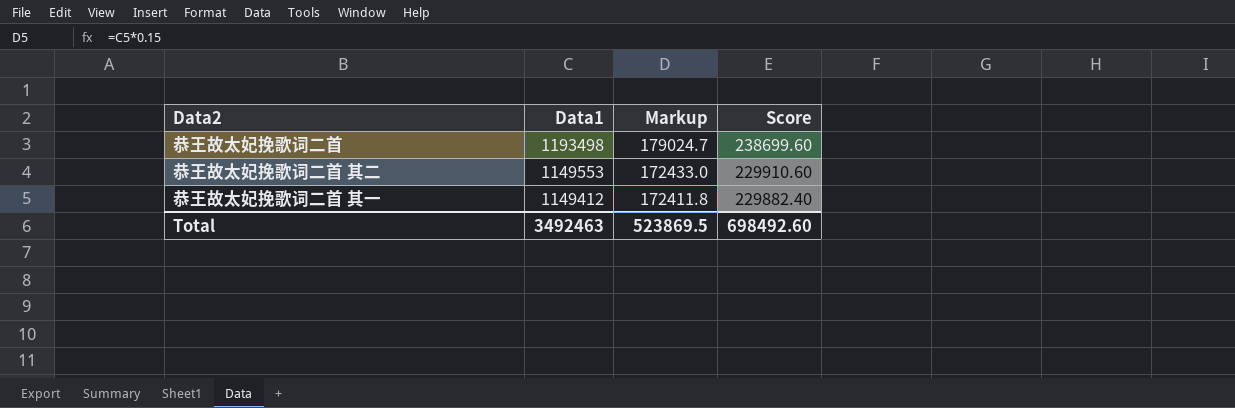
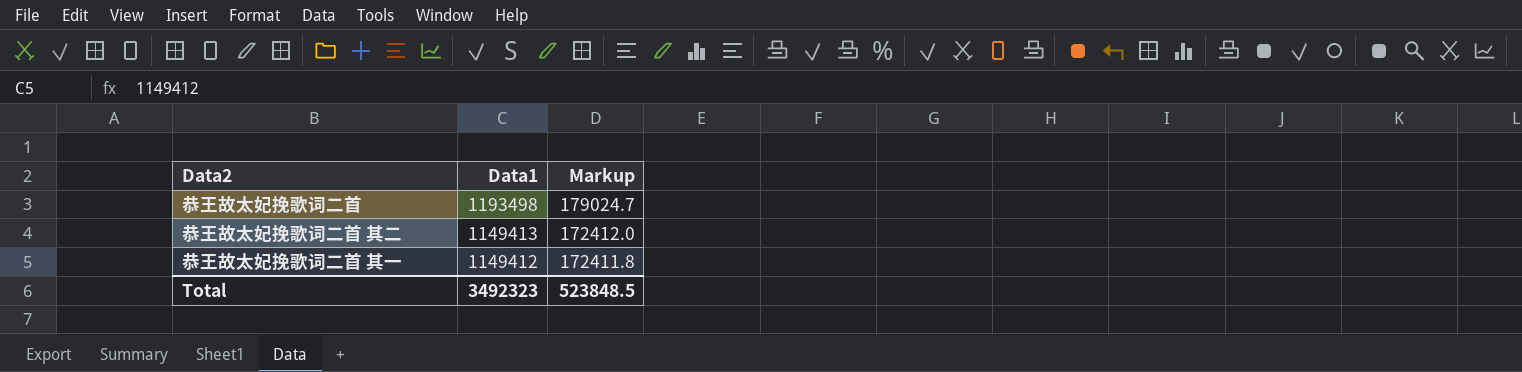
column Score | formula: [Data1] * 0.2 -> none
恭王故太妃挽歌词二首 其二 | Data1: 1149553 -> 1149413
恭王故太妃挽歌词二首 其二 | Markup: 172433.0 -> 172412.0
Total | Data1: 3492463 -> 3492323
Total | Markup: 523869.5 -> 523848.5

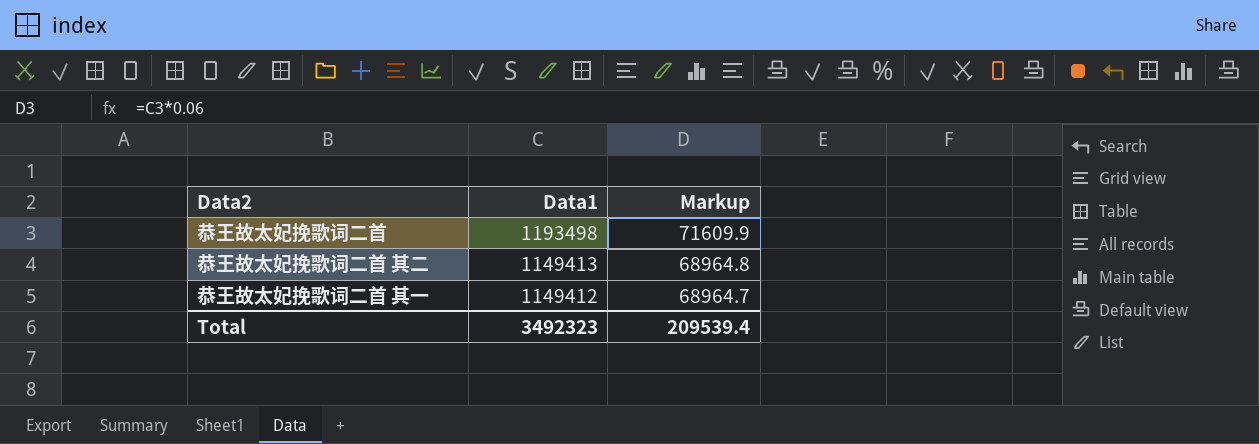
column Markup | formula: [Data1] * 0.15 -> [Data1] * 0.06
Total | Markup: 523848.5 -> 209539.4

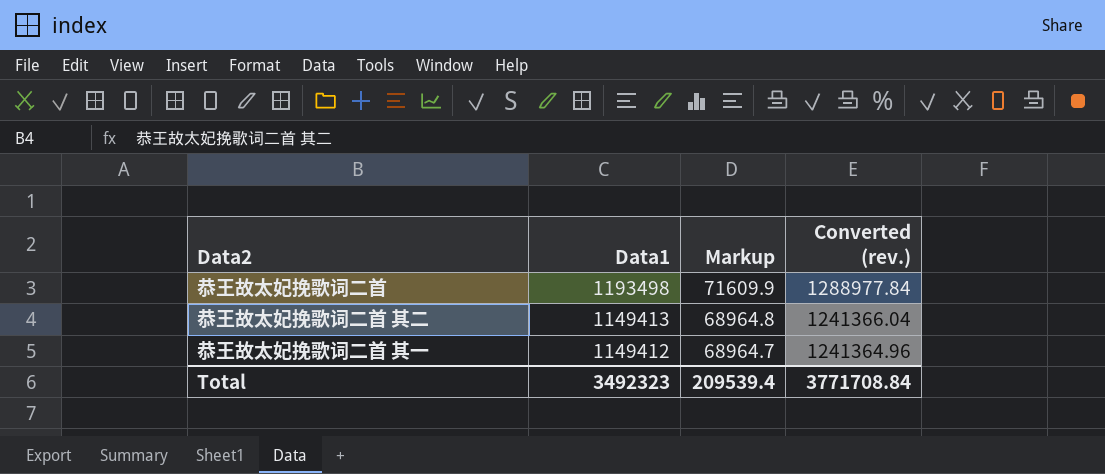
column Converted (rev.) | formula: none -> [Data1] * 1.08

